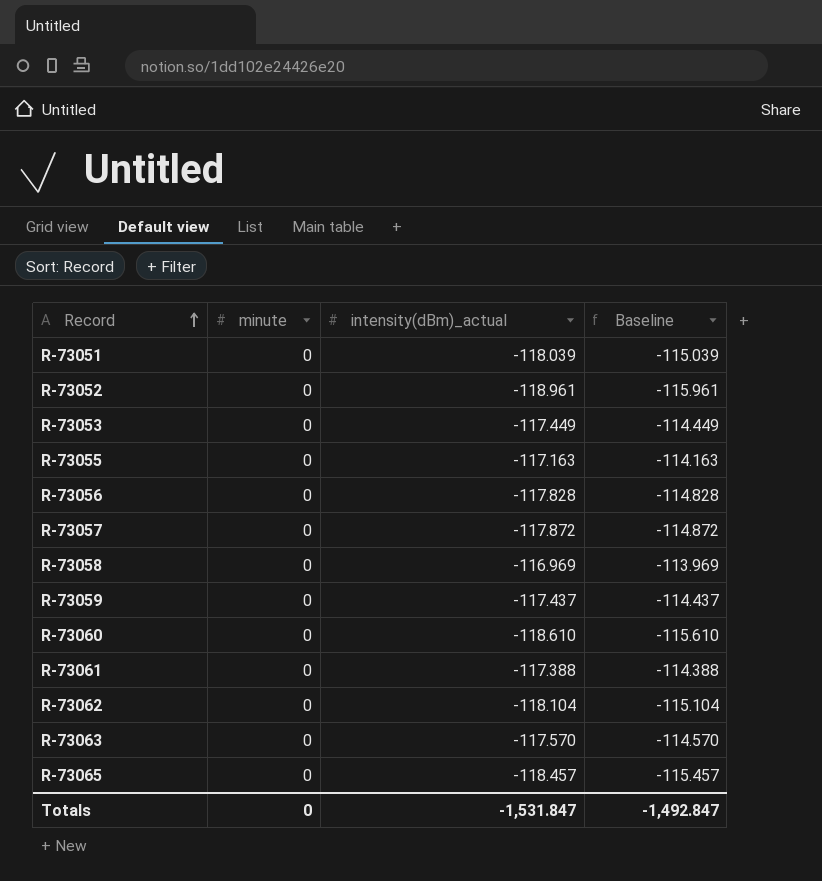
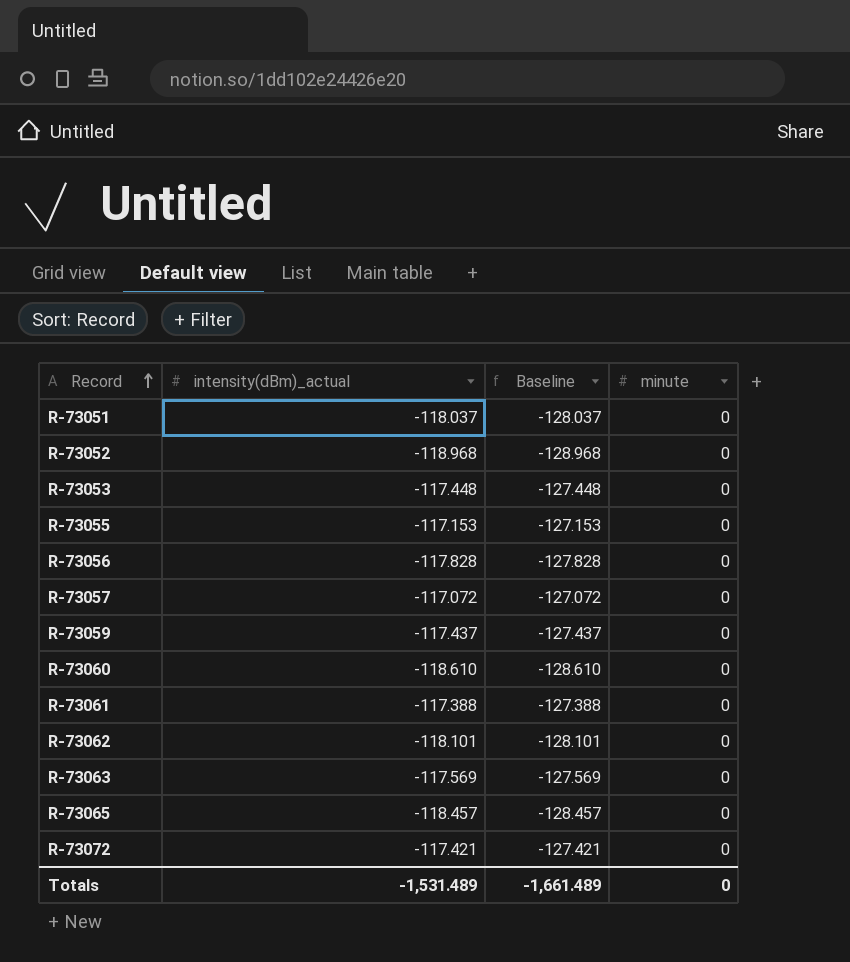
column Baseline | formula: [intensity(dBm)_actual] + 3 -> [intensity(dBm)_actual] - 10
column minute | position: 2 -> 4
row R-73058: 0 | -116.969 | -113.969 -> none
R-73051 | intensity(dBm)_actual: -118.039 -> -118.037
R-73052 | intensity(dBm)_actual: -118.961 -> -118.968
R-73053 | intensity(dBm)_actual: -117.449 -> -117.448
R-73055 | intensity(dBm)_actual: -117.163 -> -117.153
R-73057 | intensity(dBm)_actual: -117.872 -> -117.072
R-73062 | intensity(dBm)_actual: -118.104 -> -118.101
R-73063 | intensity(dBm)_actual: -117.570 -> -117.569
row R-73072: none -> -117.421 | -127.421 | 0
Totals | intensity(dBm)_actual: -1,531.847 -> -1,531.489
Totals | Baseline: -1,492.847 -> -1,661.489

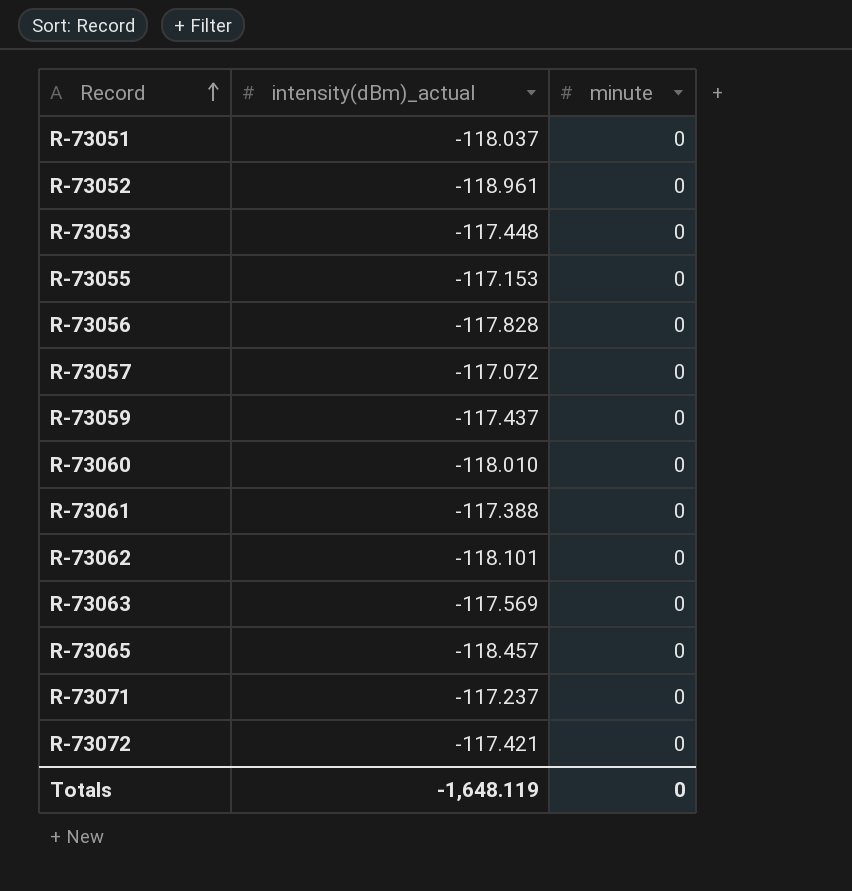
column Baseline | formula: [intensity(dBm)_actual] - 10 -> none
R-73052 | intensity(dBm)_actual: -118.968 -> -118.961
R-73060 | intensity(dBm)_actual: -118.610 -> -118.010
row R-73071: none -> -117.237 | 0
Totals | intensity(dBm)_actual: -1,531.489 -> -1,648.119

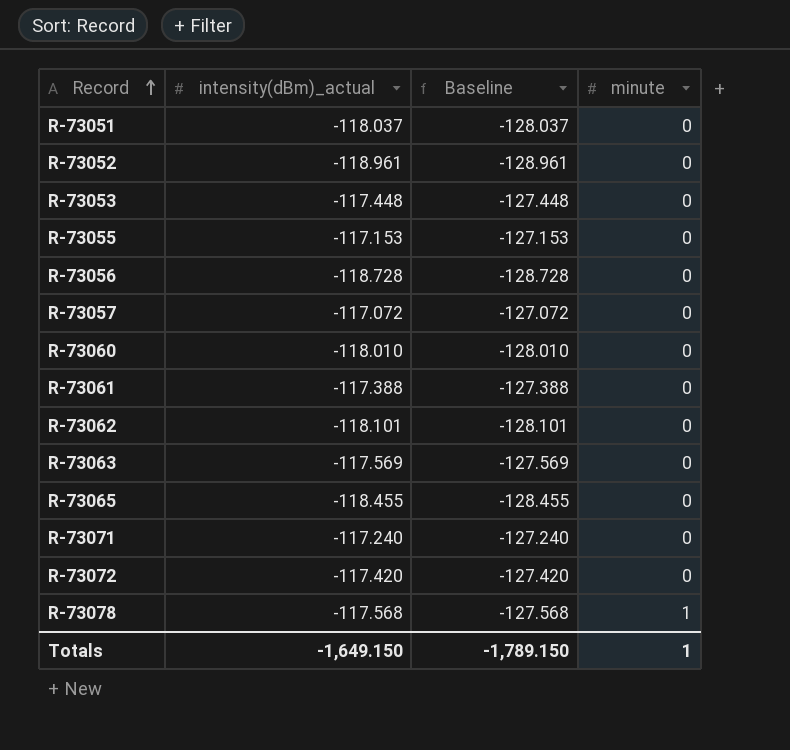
column Baseline | formula: none -> [intensity(dBm)_actual] - 10
row R-73059: -117.437 | 0 -> none
R-73056 | intensity(dBm)_actual: -117.828 -> -118.728
R-73065 | intensity(dBm)_actual: -118.457 -> -118.455
R-73071 | intensity(dBm)_actual: -117.237 -> -117.240
R-73072 | intensity(dBm)_actual: -117.421 -> -117.420
row R-73078: none -> -117.568 | -127.568 | 1
Totals | intensity(dBm)_actual: -1,648.119 -> -1,649.150
Totals | minute: 0 -> 1

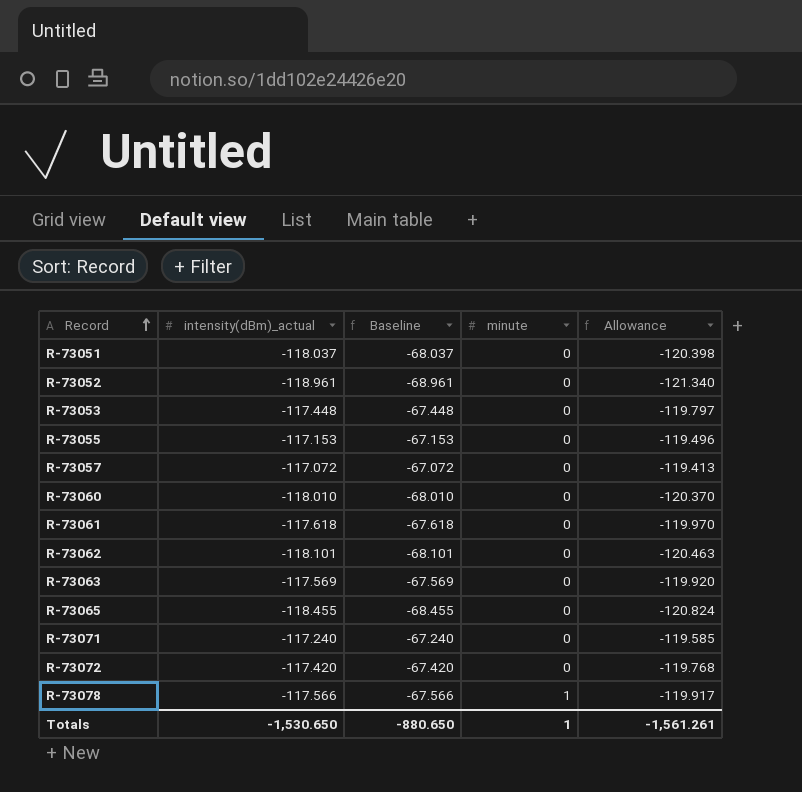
column Baseline | formula: [intensity(dBm)_actual] - 10 -> [intensity(dBm)_actual] + 50
column Allowance | formula: none -> [intensity(dBm)_actual] * 1.02
row R-73056: -118.728 | -128.728 | 0 -> none
R-73061 | intensity(dBm)_actual: -117.388 -> -117.618
R-73078 | intensity(dBm)_actual: -117.568 -> -117.566
Totals | intensity(dBm)_actual: -1,649.150 -> -1,530.650
Totals | Baseline: -1,789.150 -> -880.650

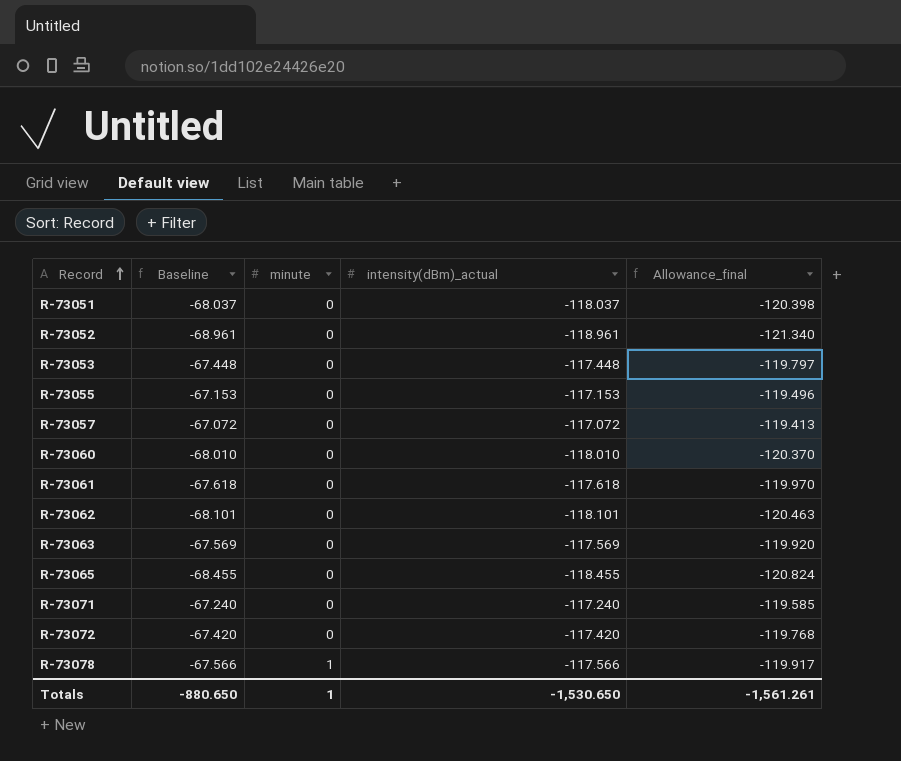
column intensity(dBm)_actual | position: 2 -> 4
column name: Allowance -> Allowance_final

